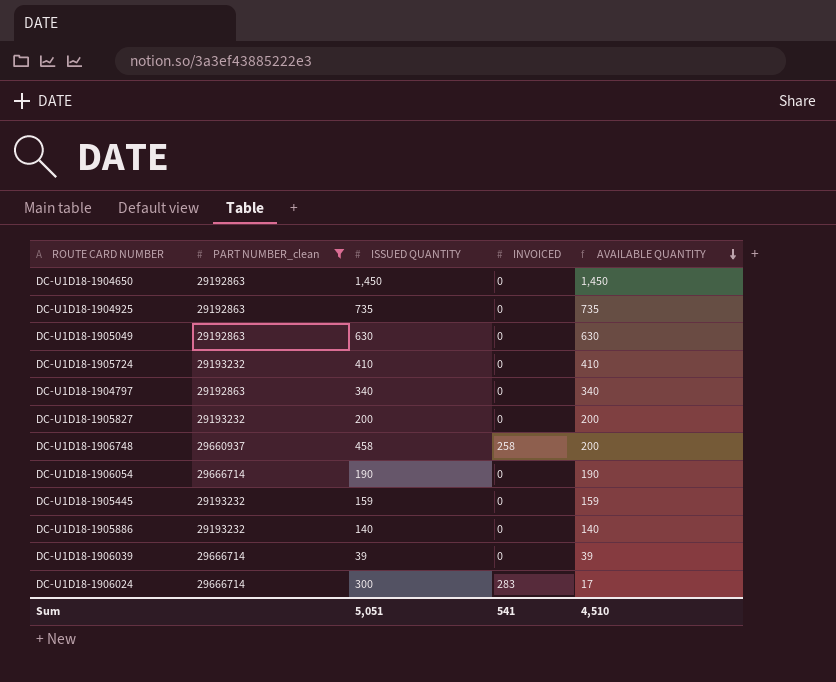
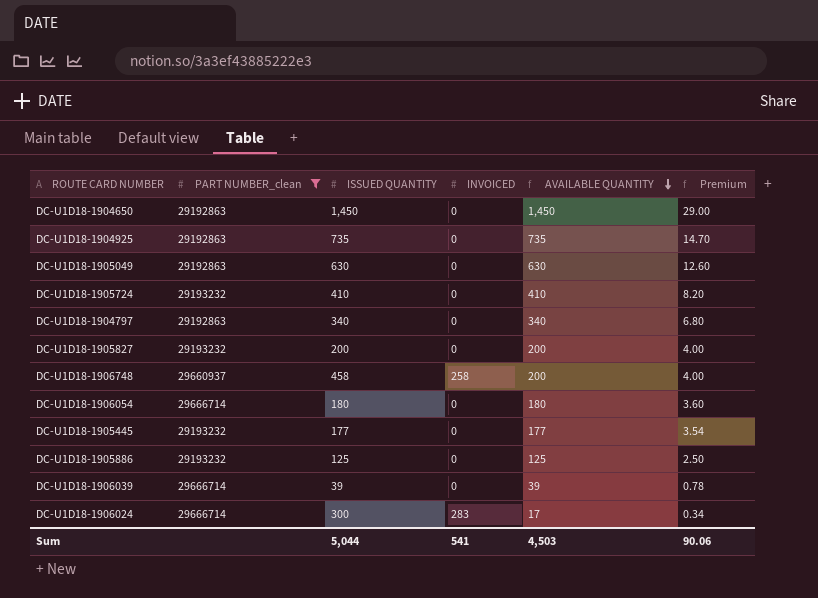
column Premium | formula: none -> [AVAILABLE QUANTITY] * 0.02
DC-U1D18-1906054 | ISSUED QUANTITY: 190 -> 180
DC-U1D18-1906054 | AVAILABLE QUANTITY: 190 -> 180
DC-U1D18-1905445 | ISSUED QUANTITY: 159 -> 177
DC-U1D18-1905445 | AVAILABLE QUANTITY: 159 -> 177
DC-U1D18-1905886 | ISSUED QUANTITY: 140 -> 125
DC-U1D18-1905886 | AVAILABLE QUANTITY: 140 -> 125
Sum | ISSUED QUANTITY: 5,051 -> 5,044
Sum | AVAILABLE QUANTITY: 4,510 -> 4,503

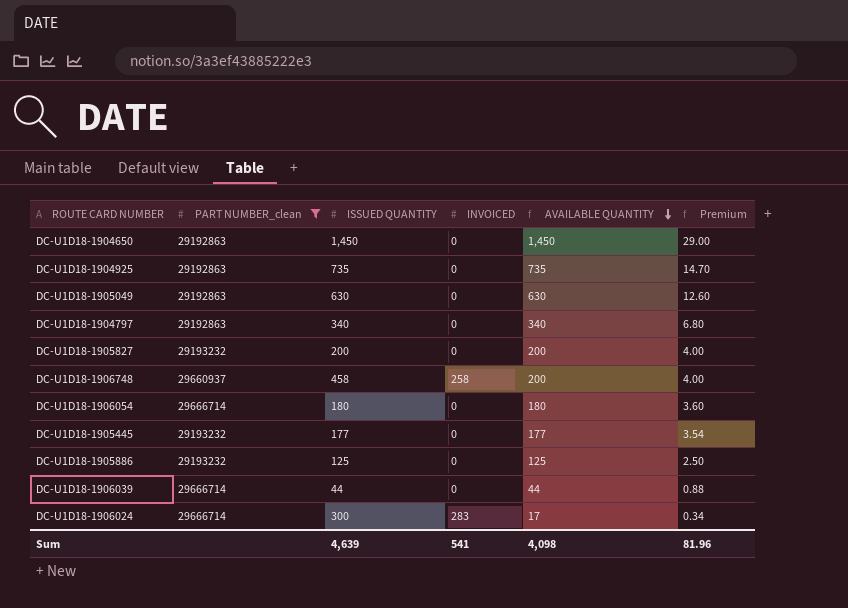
row DC-U1D18-1905724: 29193232 | 410 | 0 | 410 | 8.20 -> none
DC-U1D18-1906039 | ISSUED QUANTITY: 39 -> 44
DC-U1D18-1906039 | AVAILABLE QUANTITY: 39 -> 44
DC-U1D18-1906039 | Premium: 0.78 -> 0.88
Sum | ISSUED QUANTITY: 5,044 -> 4,639
Sum | AVAILABLE QUANTITY: 4,503 -> 4,098
Sum | Premium: 90.06 -> 81.96

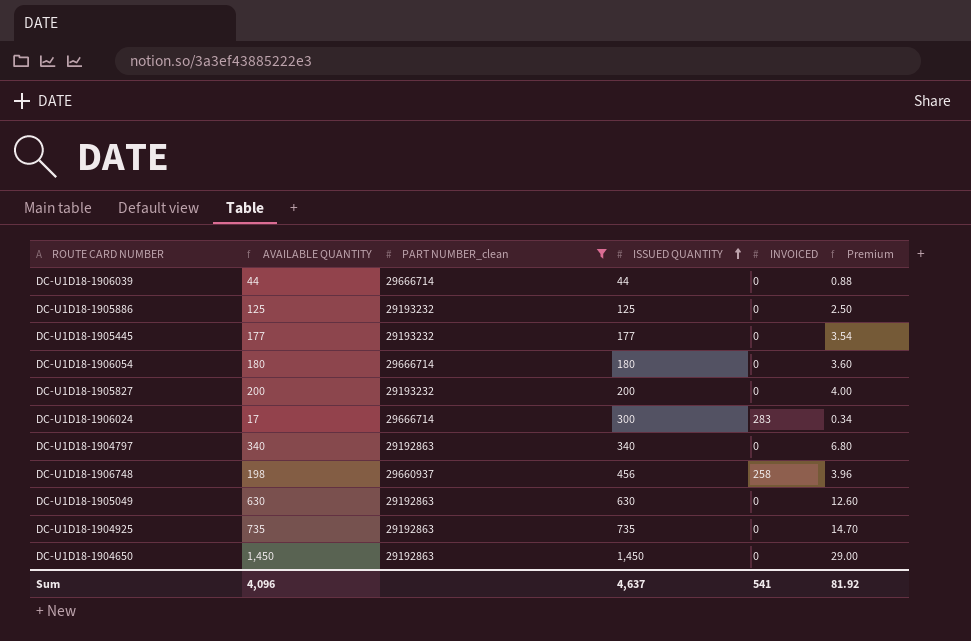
row order: AVAILABLE QUANTITY descending -> ISSUED QUANTITY ascending
column AVAILABLE QUANTITY | position: 5 -> 2
DC-U1D18-1906748 | AVAILABLE QUANTITY: 200 -> 198
DC-U1D18-1906748 | ISSUED QUANTITY: 458 -> 456
DC-U1D18-1906748 | Premium: 4.00 -> 3.96
Sum | AVAILABLE QUANTITY: 4,098 -> 4,096
Sum | ISSUED QUANTITY: 4,639 -> 4,637
Sum | Premium: 81.96 -> 81.92

